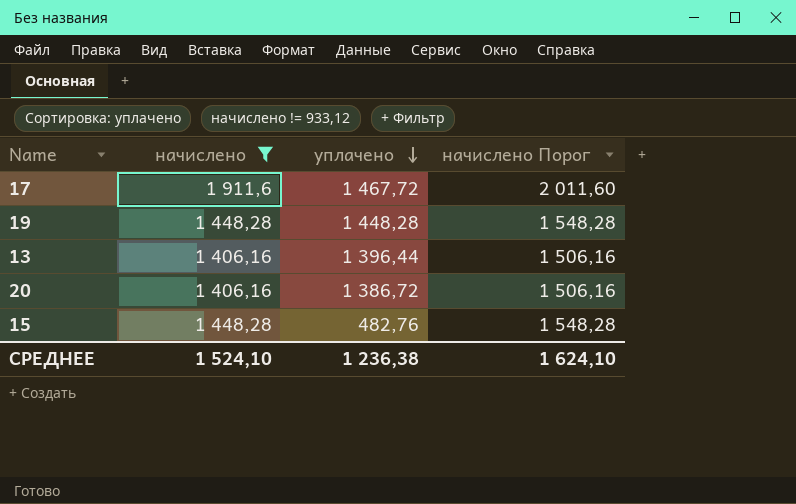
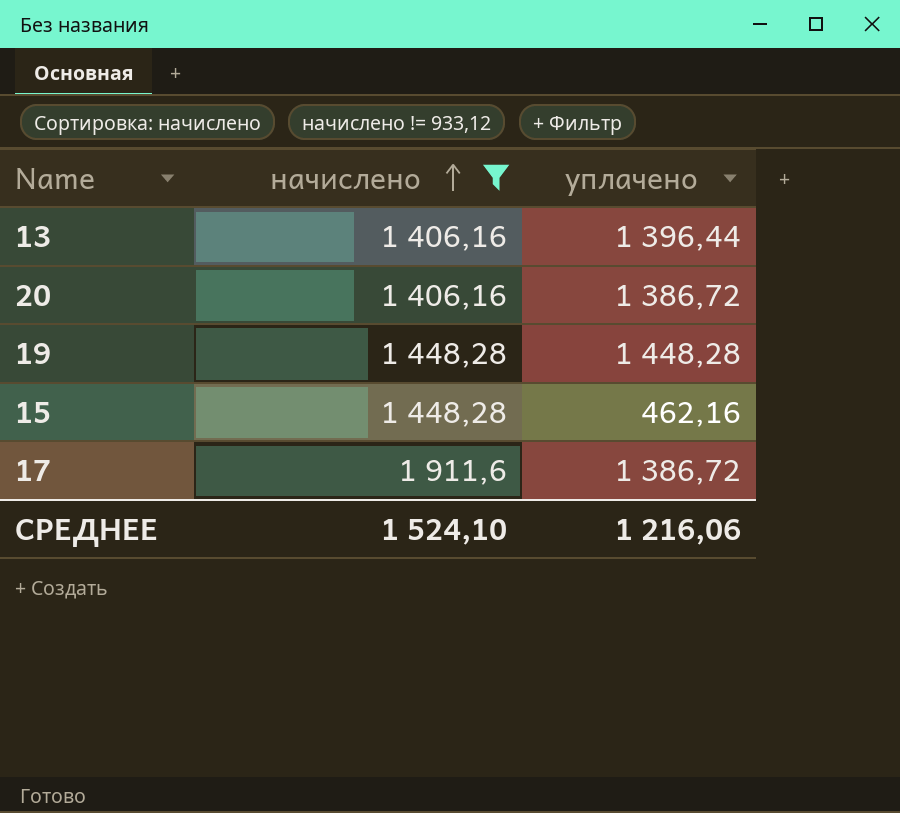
row order: уплачено descending -> начислено ascending
column начислено Порог | formula: [начислено] + 100 -> none
15 | уплачено: 482,76 -> 462,16
17 | уплачено: 1 467,72 -> 1 386,72
СРЕДНЕЕ | уплачено: 1 236,38 -> 1 216,06

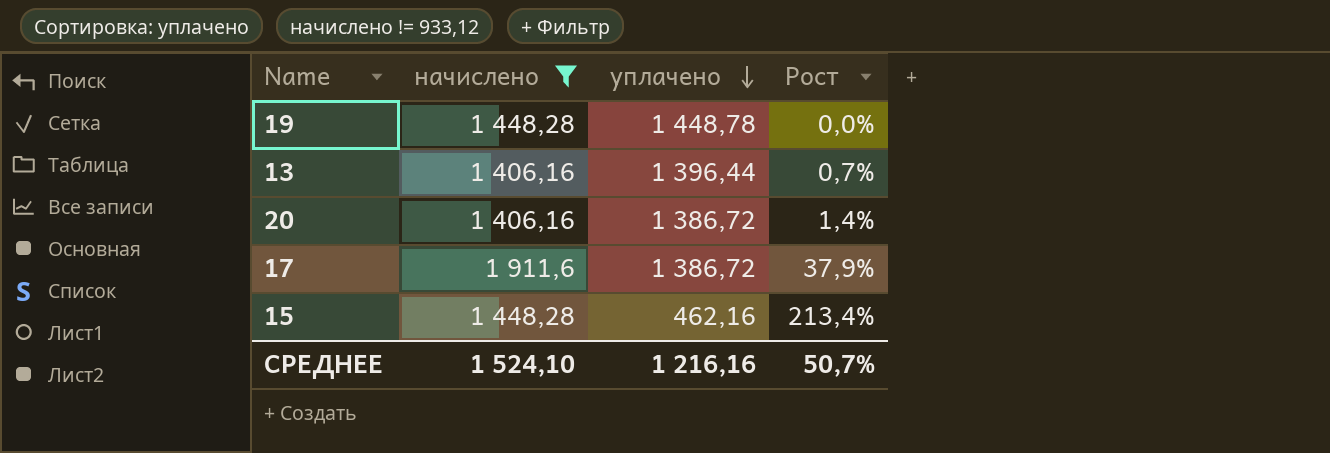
row order: начислено ascending -> уплачено descending
column Рост | formula: none -> ([начислено] - [уплачено]) / [уплачено]
19 | уплачено: 1 448,28 -> 1 448,78
СРЕДНЕЕ | уплачено: 1 216,06 -> 1 216,16

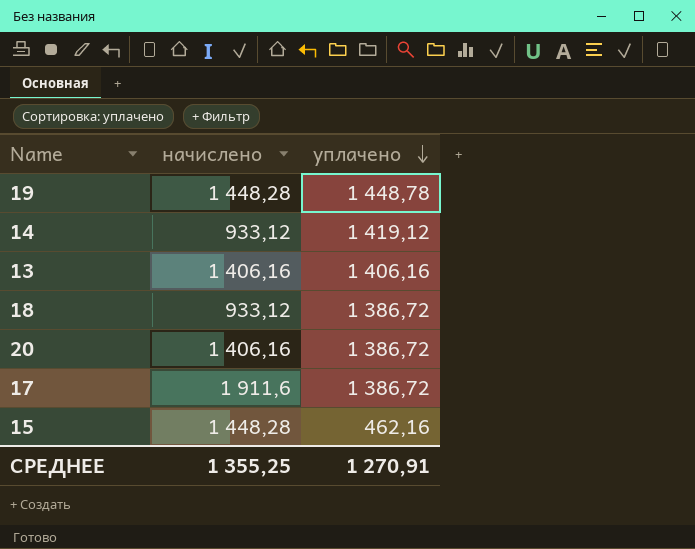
filter: начислено != 933,12 -> none
column Рост | formula: ([начислено] - [уплачено]) / [уплачено] -> none
13 | уплачено: 1 396,44 -> 1 406,16
СРЕДНЕЕ | начислено: 1 524,10 -> 1 355,25
СРЕДНЕЕ | уплачено: 1 216,16 -> 1 270,91

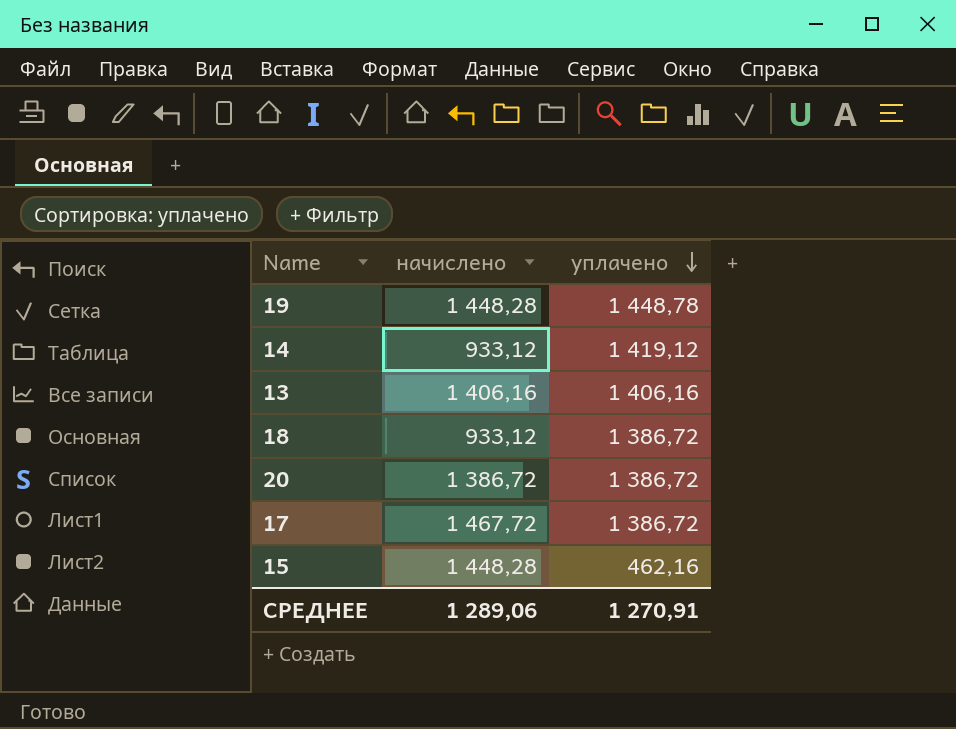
20 | начислено: 1 406,16 -> 1 386,72
17 | начислено: 1 911,6 -> 1 467,72
СРЕДНЕЕ | начислено: 1 355,25 -> 1 289,06

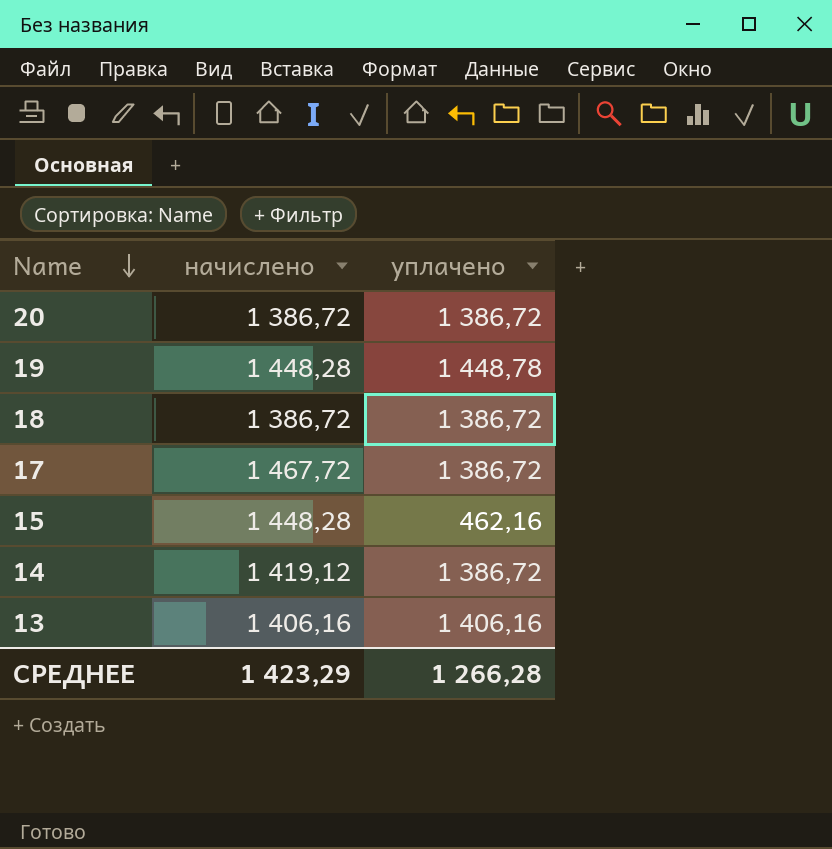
row order: уплачено descending -> Name descending
18 | начислено: 933,12 -> 1 386,72
14 | начислено: 933,12 -> 1 419,12
14 | уплачено: 1 419,12 -> 1 386,72
СРЕДНЕЕ | начислено: 1 289,06 -> 1 423,29
СРЕДНЕЕ | уплачено: 1 270,91 -> 1 266,28

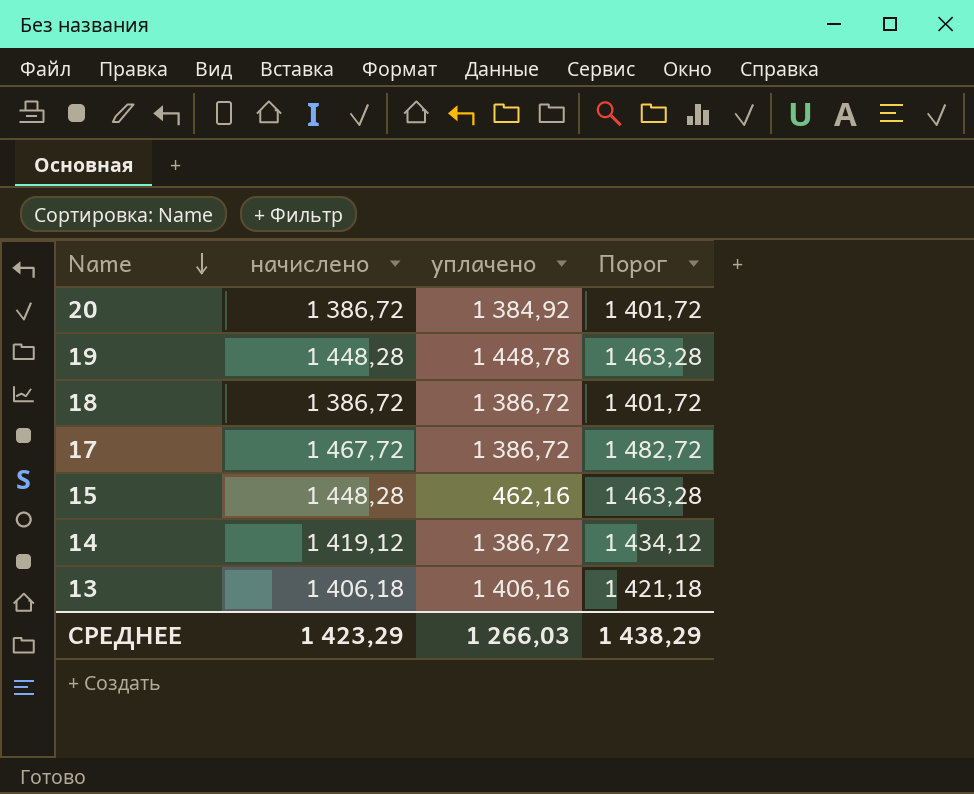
column Порог | formula: none -> [начислено] + 15
20 | уплачено: 1 386,72 -> 1 384,92
13 | начислено: 1 406,16 -> 1 406,18
СРЕДНЕЕ | уплачено: 1 266,28 -> 1 266,03

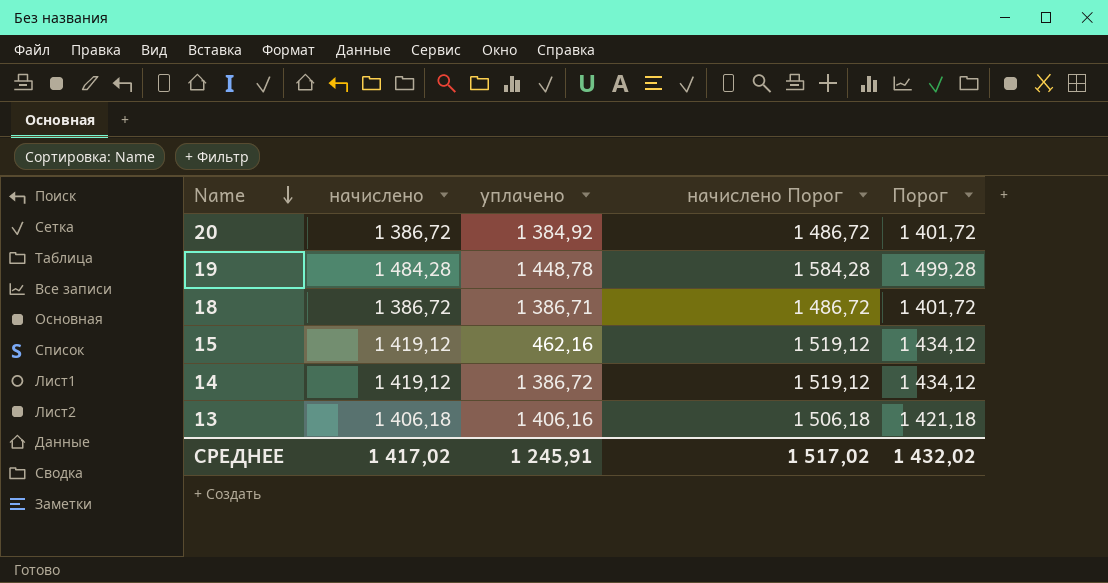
column начислено Порог | formula: none -> [начислено] + 100
row 17: 1 467,72 | 1 386,72 | 1 482,72 -> none
19 | начислено: 1 448,28 -> 1 484,28
19 | Порог: 1 463,28 -> 1 499,28
18 | уплачено: 1 386,72 -> 1 386,71
15 | начислено: 1 448,28 -> 1 419,12
15 | Порог: 1 463,28 -> 1 434,12
СРЕДНЕЕ | начислено: 1 423,29 -> 1 417,02
СРЕДНЕЕ | уплачено: 1 266,03 -> 1 245,91
СРЕДНЕЕ | Порог: 1 438,29 -> 1 432,02

